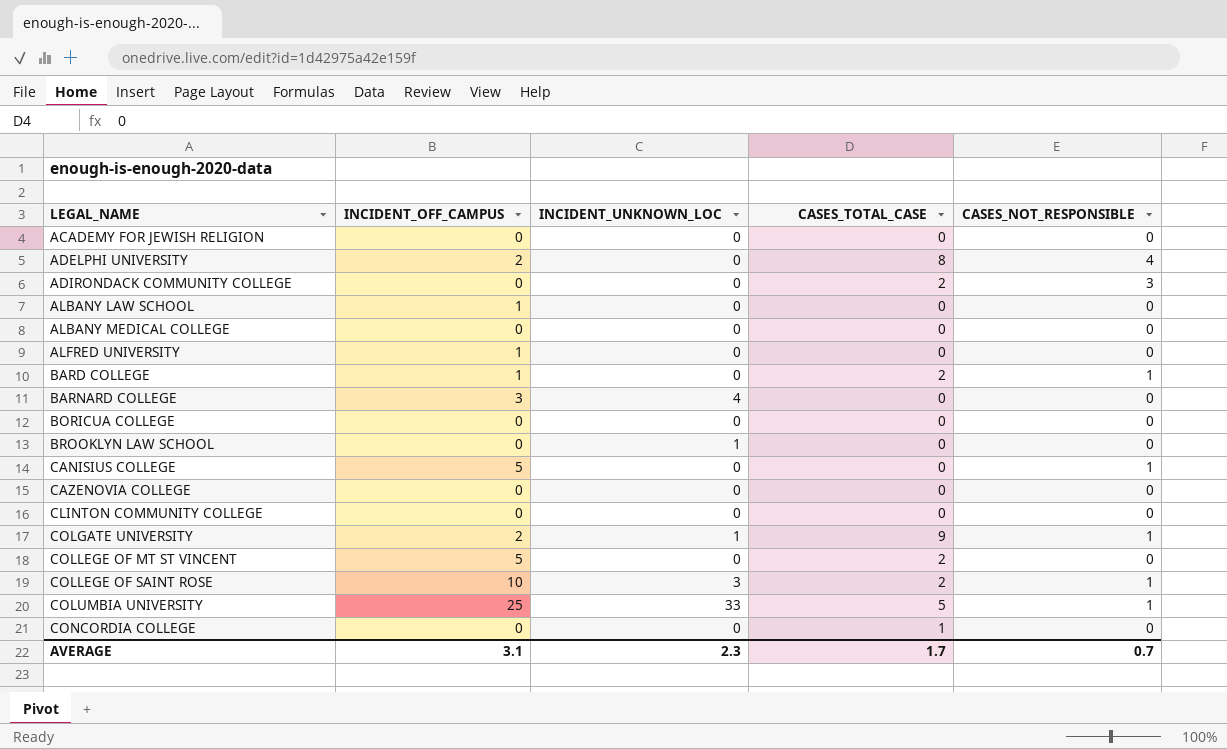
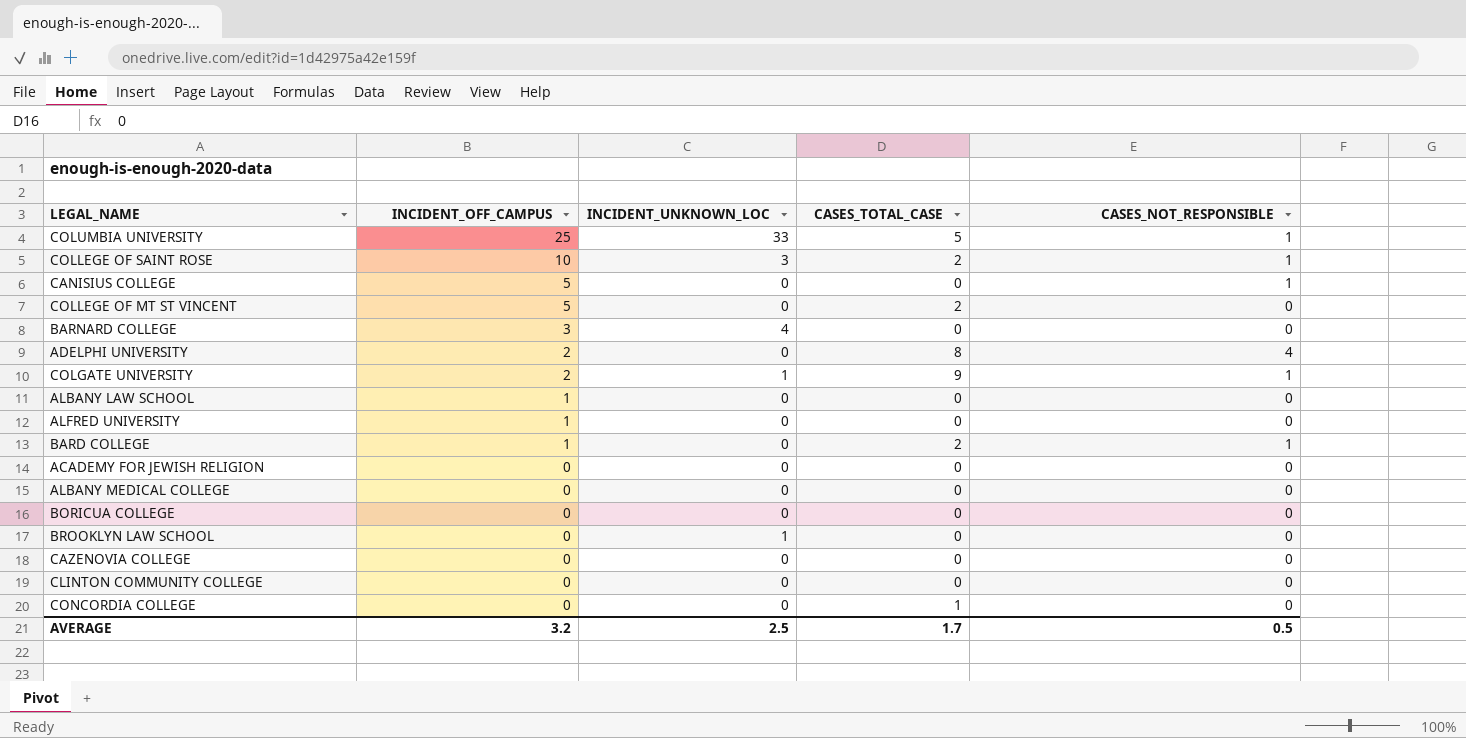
row order: LEGAL_NAME ascending -> INCIDENT_OFF_CAMPUS descending
row ADIRONDACK COMMUNITY COLLEGE: 0 | 0 | 2 | 3 -> none
AVERAGE | INCIDENT_OFF_CAMPUS: 3.1 -> 3.2
AVERAGE | INCIDENT_UNKNOWN_LOC: 2.3 -> 2.5
AVERAGE | CASES_NOT_RESPONSIBLE: 0.7 -> 0.5

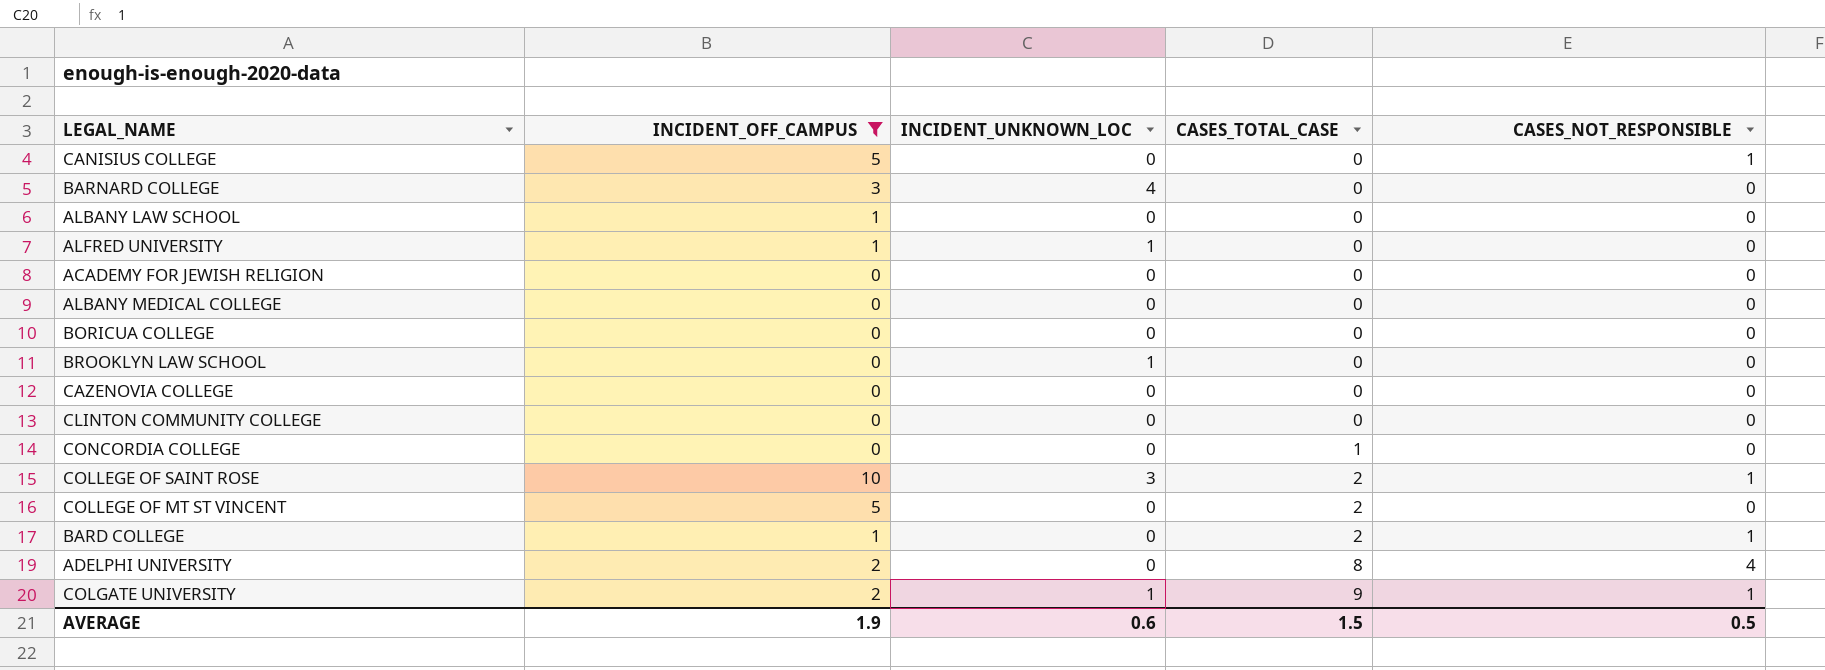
filter: none -> INCIDENT_OFF_CAMPUS != 25
row order: INCIDENT_OFF_CAMPUS descending -> CASES_TOTAL_CASE ascending
ALFRED UNIVERSITY | INCIDENT_UNKNOWN_LOC: 0 -> 1
AVERAGE | INCIDENT_OFF_CAMPUS: 3.2 -> 1.9
AVERAGE | INCIDENT_UNKNOWN_LOC: 2.5 -> 0.6
AVERAGE | CASES_TOTAL_CASE: 1.7 -> 1.5

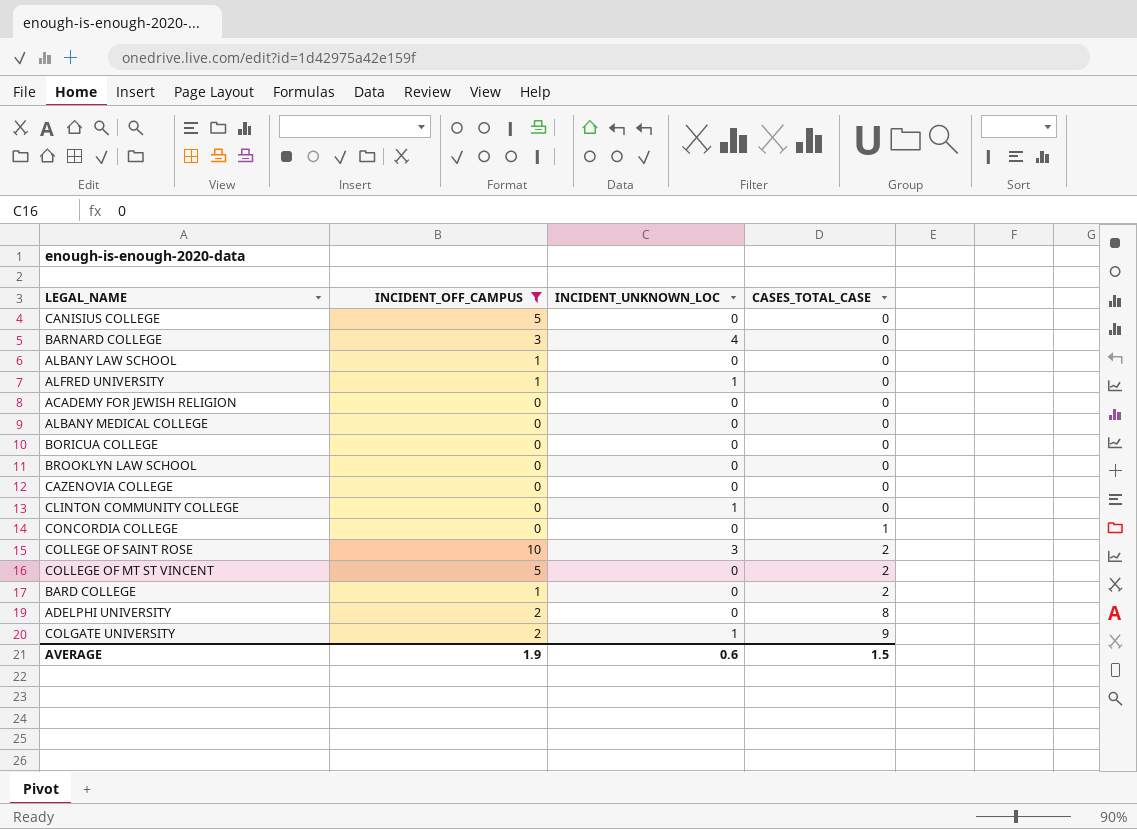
column CASES_NOT_RESPONSIBLE | position: 5 -> none
BROOKLYN LAW SCHOOL | INCIDENT_UNKNOWN_LOC: 1 -> 0
CLINTON COMMUNITY COLLEGE | INCIDENT_UNKNOWN_LOC: 0 -> 1

